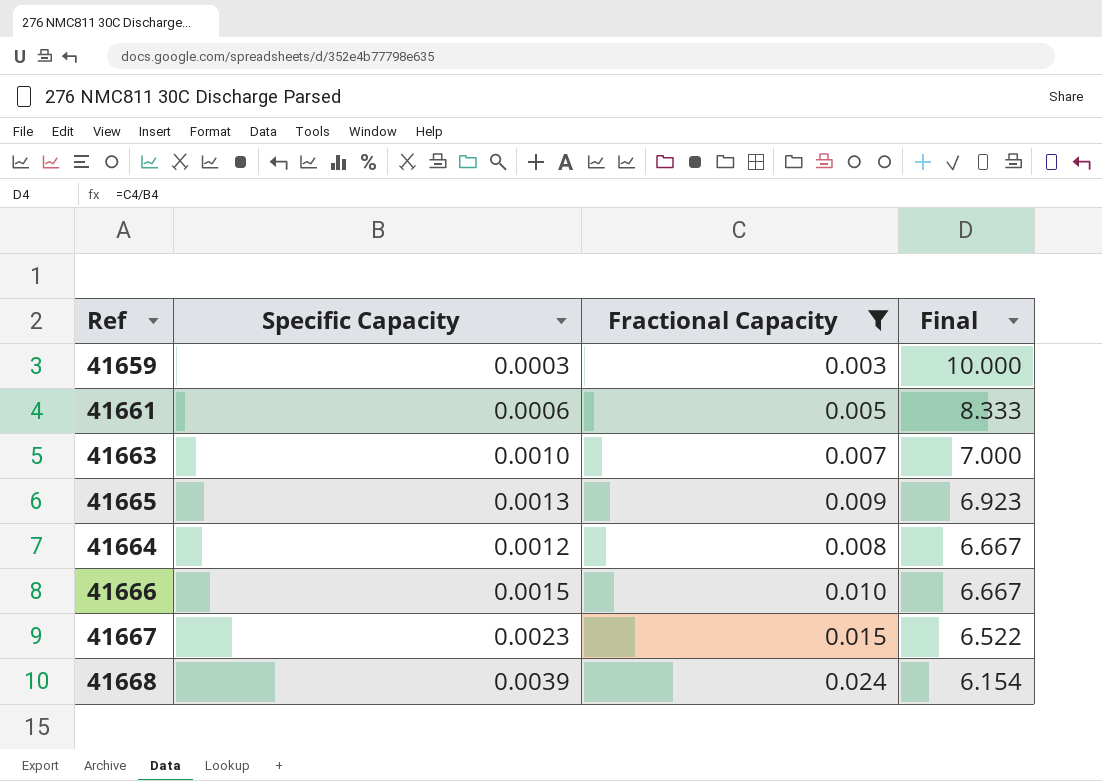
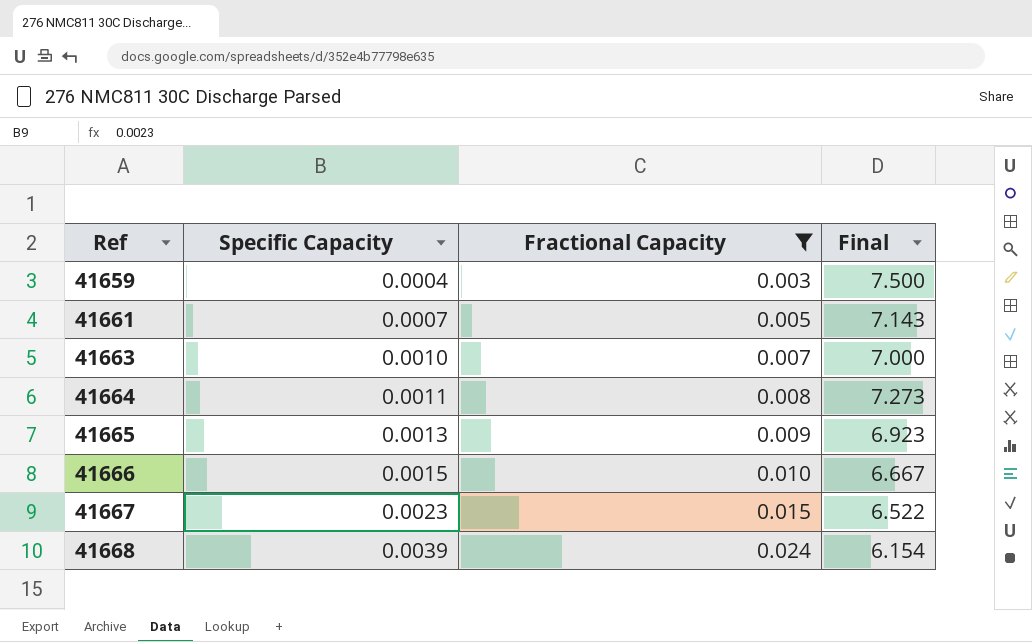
row order: Final descending -> Ref ascending
41659 | Specific Capacity: 0.0003 -> 0.0004
41659 | Final: 10.000 -> 7.500
41661 | Specific Capacity: 0.0006 -> 0.0007
41661 | Final: 8.333 -> 7.143
41664 | Specific Capacity: 0.0012 -> 0.0011
41664 | Final: 6.667 -> 7.273

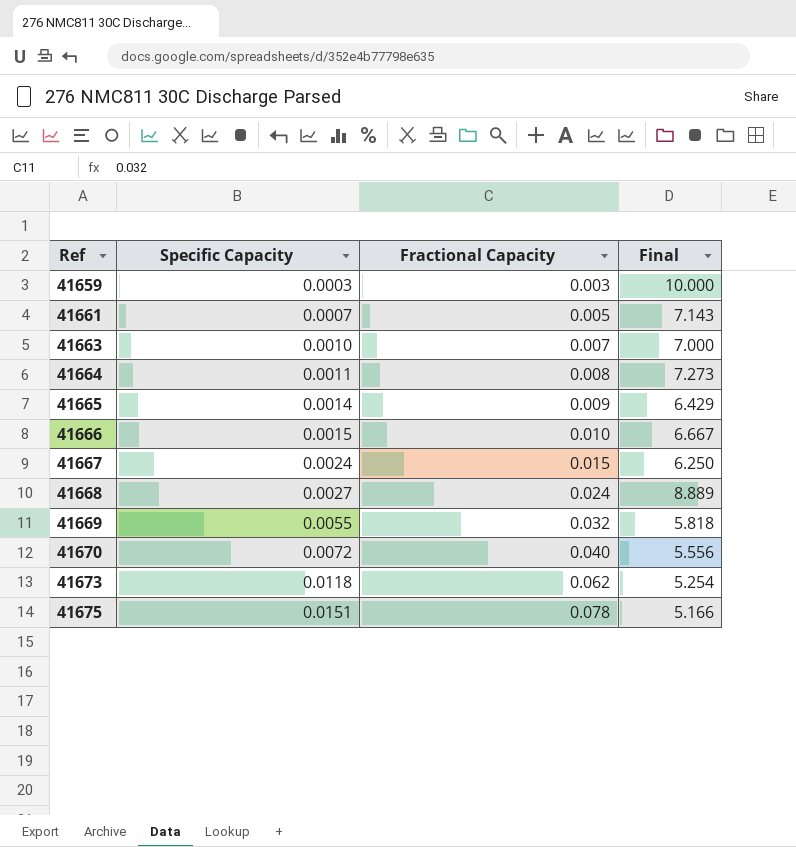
filter: Fractional Capacity <= 0.024 -> none
41659 | Specific Capacity: 0.0004 -> 0.0003
41659 | Final: 7.500 -> 10.000
41665 | Specific Capacity: 0.0013 -> 0.0014
41665 | Final: 6.923 -> 6.429
41667 | Specific Capacity: 0.0023 -> 0.0024
41667 | Final: 6.522 -> 6.250
41668 | Specific Capacity: 0.0039 -> 0.0027
41668 | Final: 6.154 -> 8.889

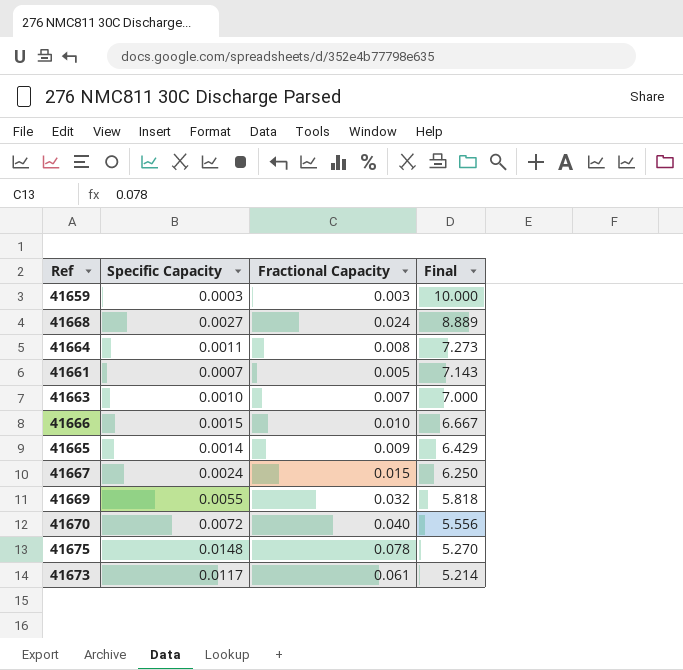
row order: Ref ascending -> Final descending
41675 | Specific Capacity: 0.0151 -> 0.0148
41675 | Final: 5.166 -> 5.270
41673 | Specific Capacity: 0.0118 -> 0.0117
41673 | Fractional Capacity: 0.062 -> 0.061
41673 | Final: 5.254 -> 5.214

